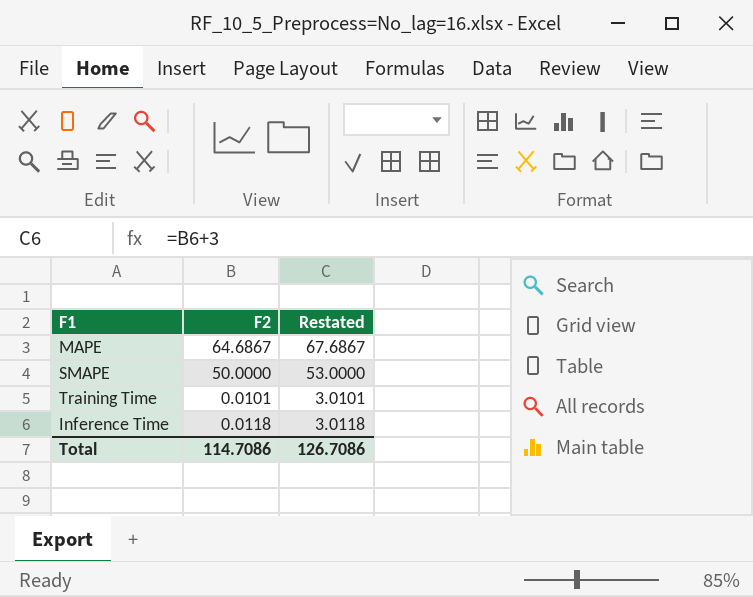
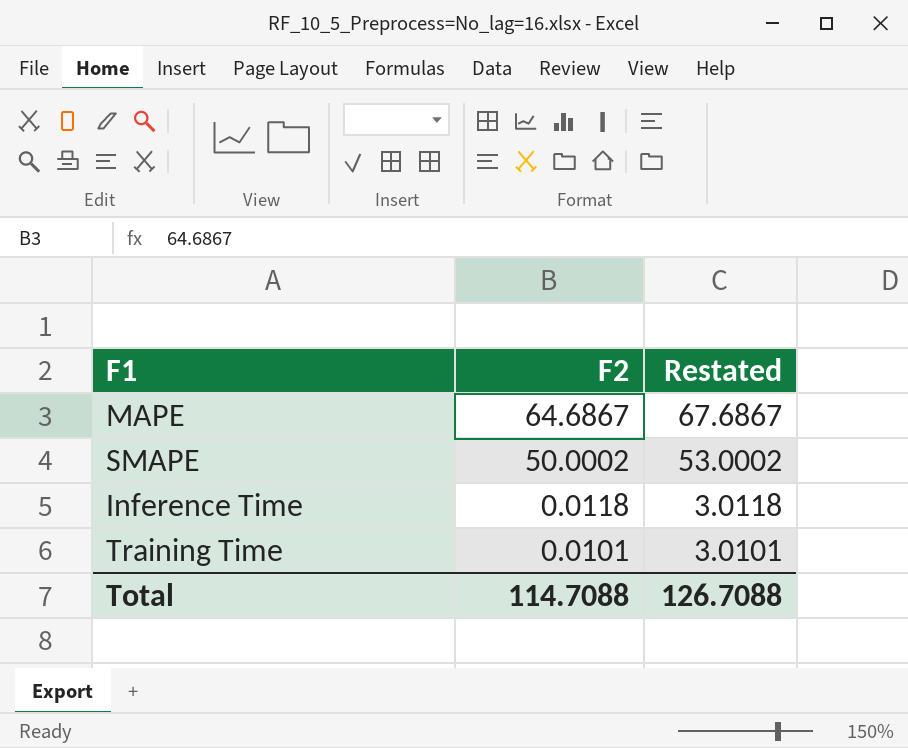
row order: none -> F2 descending
SMAPE | F2: 50.0000 -> 50.0002
SMAPE | Restated: 53.0000 -> 53.0002
Total | F2: 114.7086 -> 114.7088
Total | Restated: 126.7086 -> 126.7088

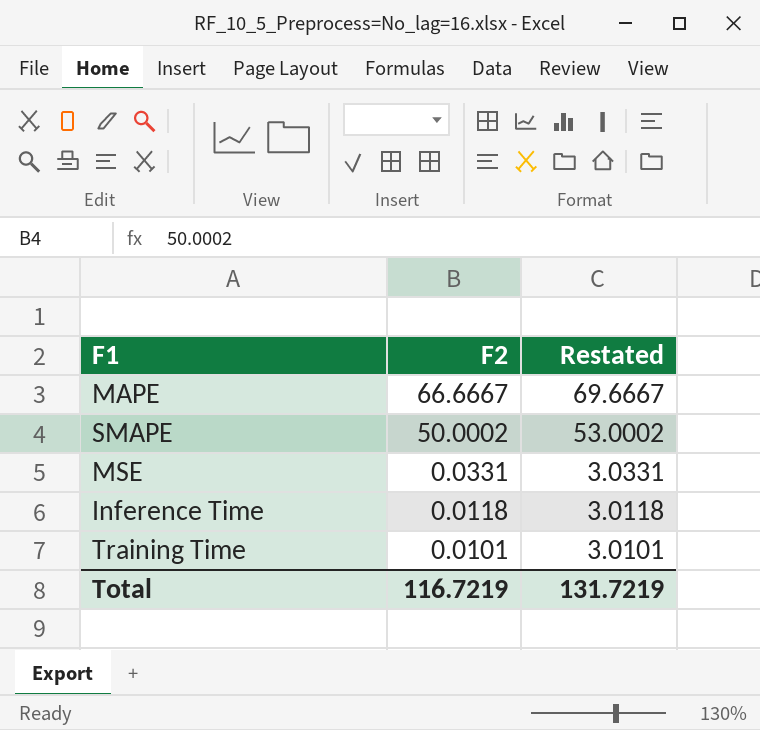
MAPE | F2: 64.6867 -> 66.6667
MAPE | Restated: 67.6867 -> 69.6667
row MSE: none -> 0.0331 | 3.0331
Total | F2: 114.7088 -> 116.7219
Total | Restated: 126.7088 -> 131.7219

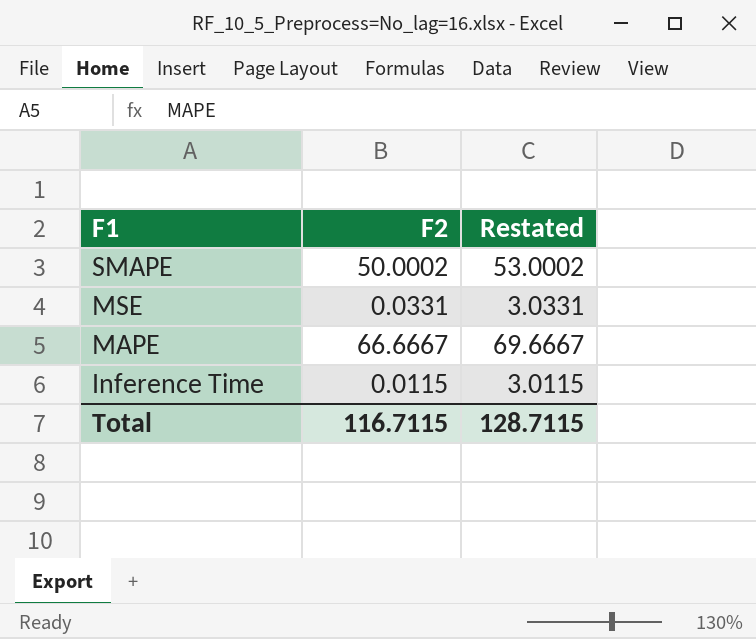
row order: F2 descending -> F1 descending
row Training Time: 0.0101 | 3.0101 -> none
Inference Time | F2: 0.0118 -> 0.0115
Inference Time | Restated: 3.0118 -> 3.0115
Total | F2: 116.7219 -> 116.7115
Total | Restated: 131.7219 -> 128.7115

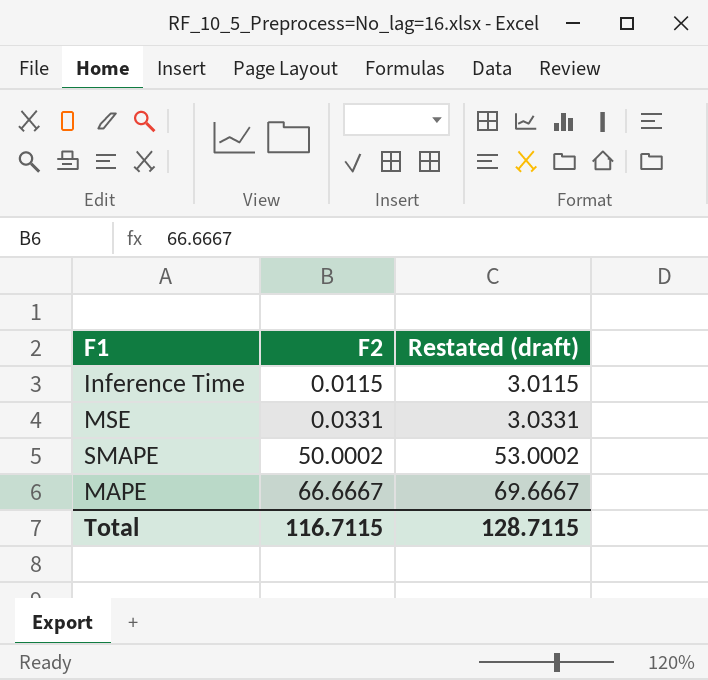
row order: F1 descending -> F2 ascending
column name: Restated -> Restated (draft)

